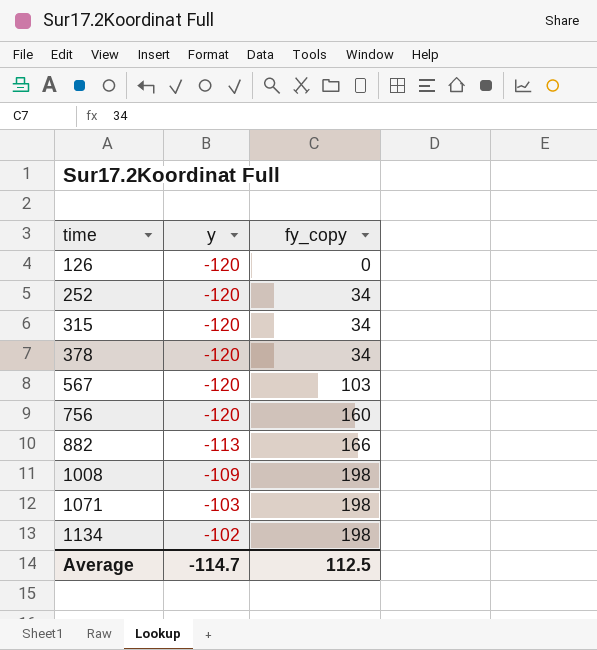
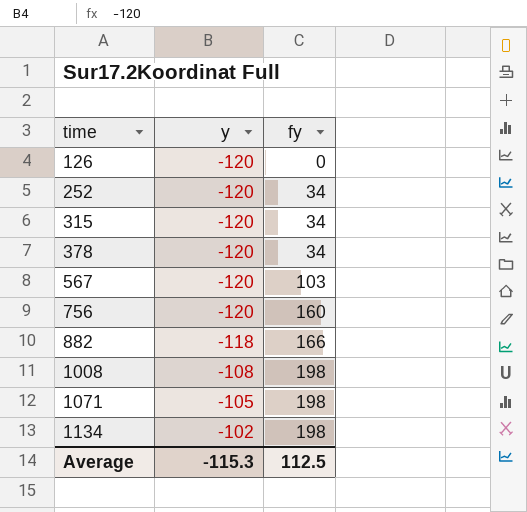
column name: fy_copy -> fy
882 | y: -113 -> -118
1008 | y: -109 -> -108
1071 | y: -103 -> -105
Average | y: -114.7 -> -115.3

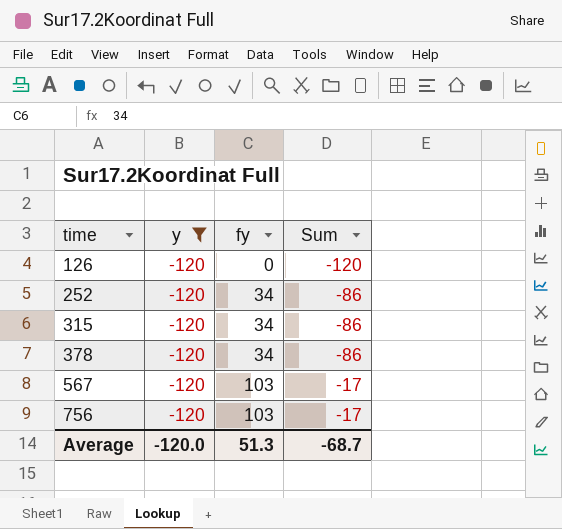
filter: none -> y = -120
column Sum | formula: none -> [y] + [fy]
756 | fy: 160 -> 103
Average | y: -115.3 -> -120.0
Average | fy: 112.5 -> 51.3

